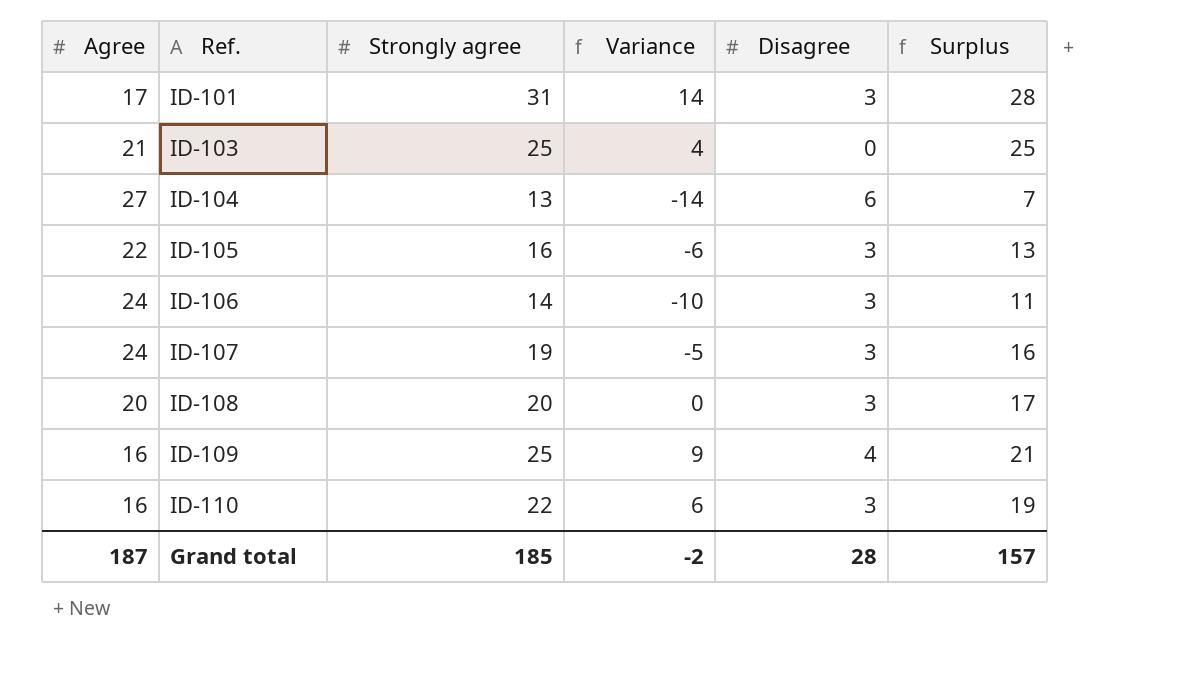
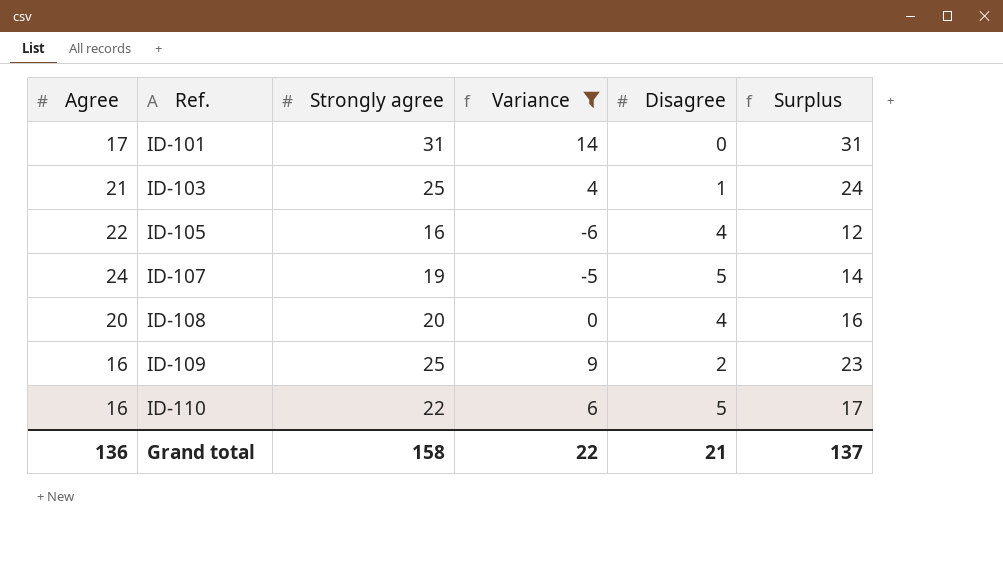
filter: none -> Variance >= -6
ID-101 | Disagree: 3 -> 0
ID-101 | Surplus: 28 -> 31
ID-103 | Disagree: 0 -> 1
ID-103 | Surplus: 25 -> 24
ID-105 | Disagree: 3 -> 4
ID-105 | Surplus: 13 -> 12
ID-107 | Disagree: 3 -> 5
ID-107 | Surplus: 16 -> 14
ID-108 | Disagree: 3 -> 4
ID-108 | Surplus: 17 -> 16
ID-109 | Disagree: 4 -> 2
ID-109 | Surplus: 21 -> 23
ID-110 | Disagree: 3 -> 5
ID-110 | Surplus: 19 -> 17
Grand total | Agree: 187 -> 136
Grand total | Strongly agree: 185 -> 158
Grand total | Variance: -2 -> 22
Grand total | Disagree: 28 -> 21
Grand total | Surplus: 157 -> 137

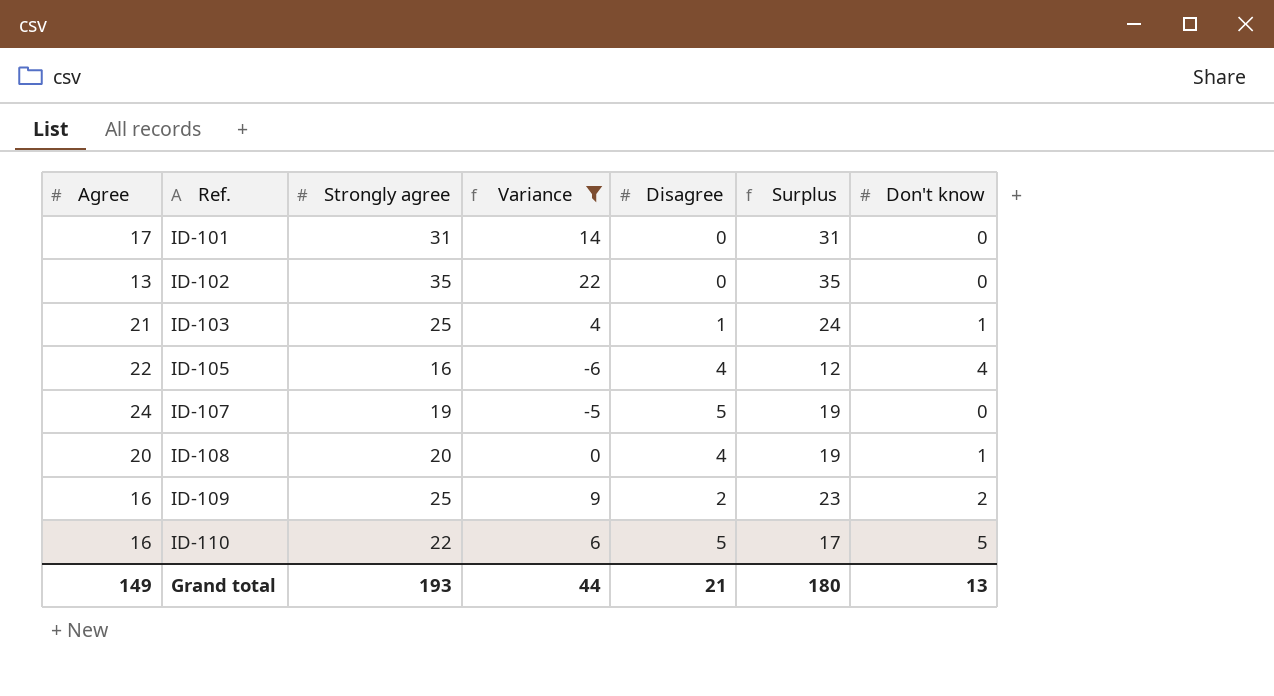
column Surplus | formula: [Strongly agree] - [Disagree] -> [Strongly agree] - [Don't know]
column Don't know | position: none -> 7
row ID-102: none -> 13 | 35 | 22 | 0 | 35 | 0
Grand total | Agree: 136 -> 149
Grand total | Strongly agree: 158 -> 193
Grand total | Variance: 22 -> 44
Grand total | Surplus: 137 -> 180

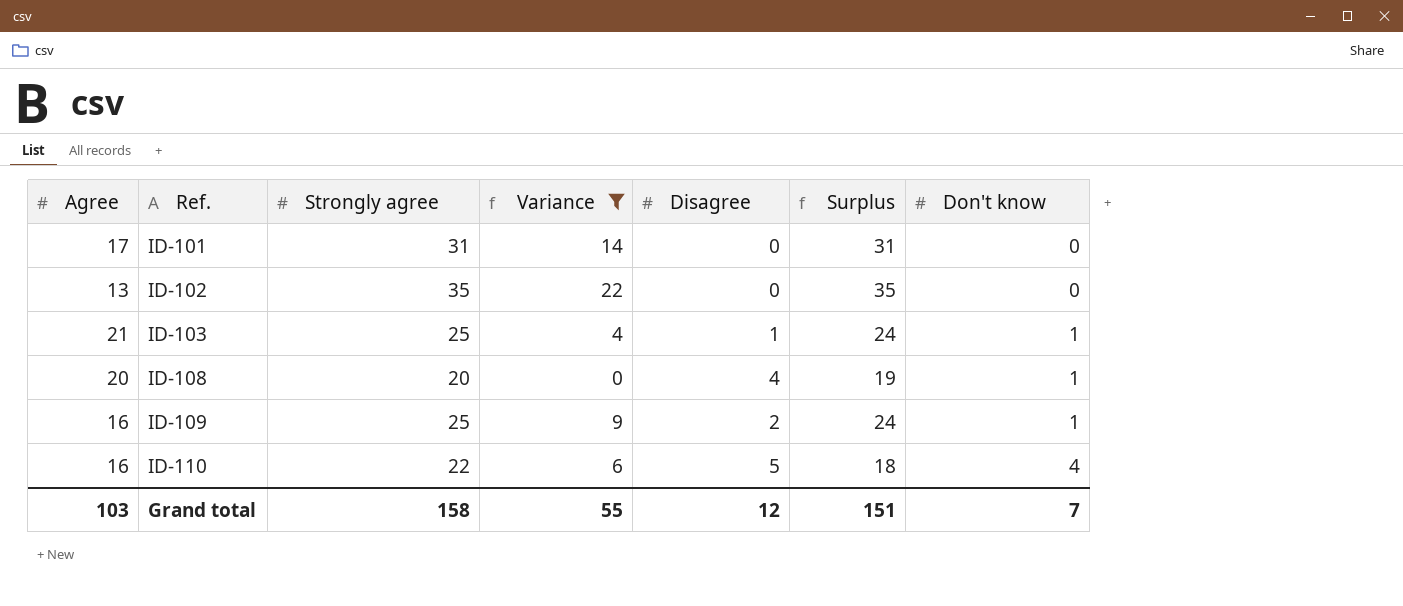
row ID-105: 22 | 16 | -6 | 4 | 12 | 4 -> none
row ID-107: 24 | 19 | -5 | 5 | 19 | 0 -> none
ID-109 | Surplus: 23 -> 24
ID-109 | Don't know: 2 -> 1
ID-110 | Surplus: 17 -> 18
ID-110 | Don't know: 5 -> 4
Grand total | Agree: 149 -> 103
Grand total | Strongly agree: 193 -> 158
Grand total | Variance: 44 -> 55
Grand total | Disagree: 21 -> 12
Grand total | Surplus: 180 -> 151
Grand total | Don't know: 13 -> 7

